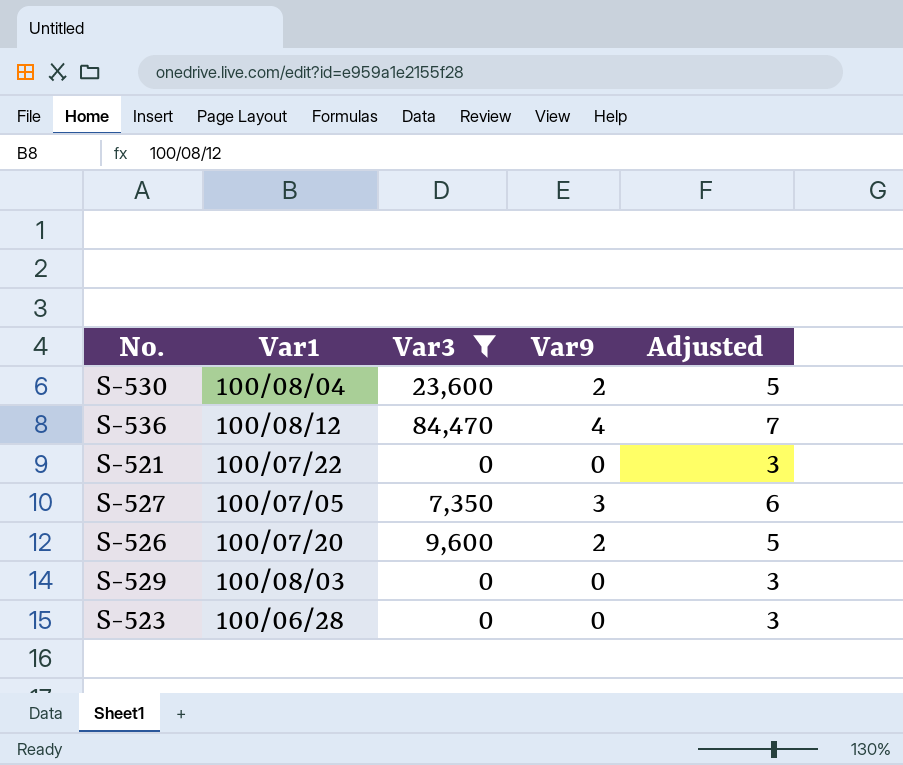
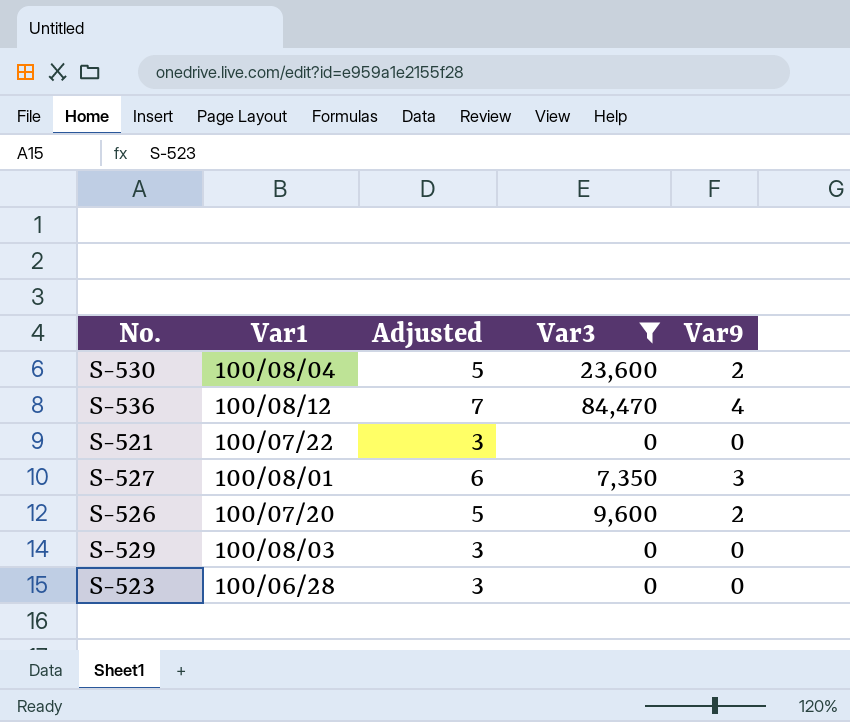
column Adjusted | position: 5 -> 3
S-527 | Var1: 100/07/05 -> 100/08/01

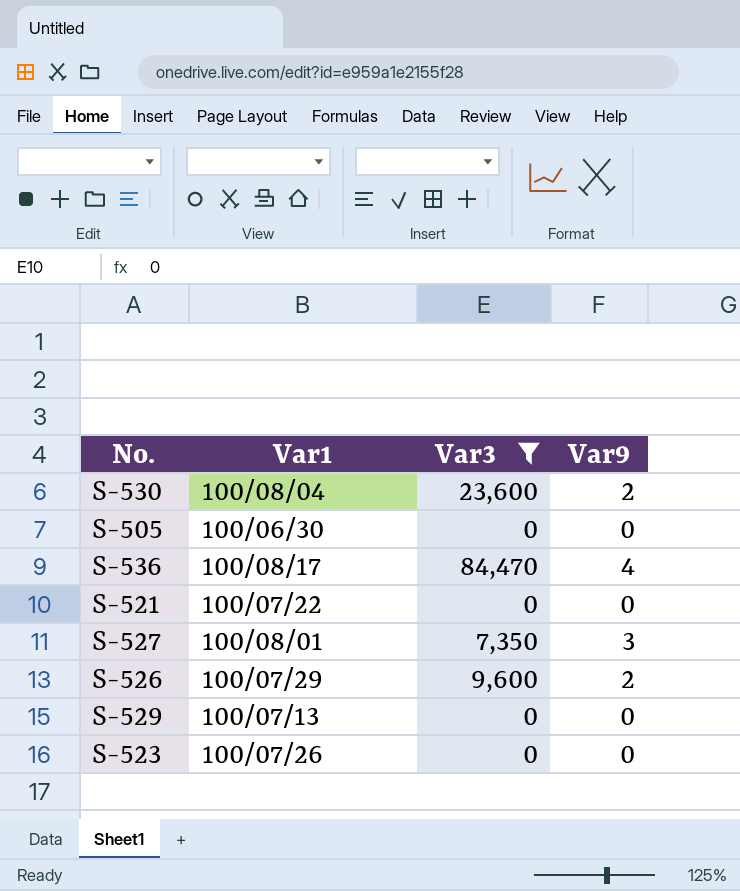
column Adjusted | formula: [Var9] + 3 -> none
row S-505: none -> 100/06/30 | 0 | 0
S-536 | Var1: 100/08/12 -> 100/08/17
S-526 | Var1: 100/07/20 -> 100/07/29
S-529 | Var1: 100/08/03 -> 100/07/13
S-523 | Var1: 100/06/28 -> 100/07/26

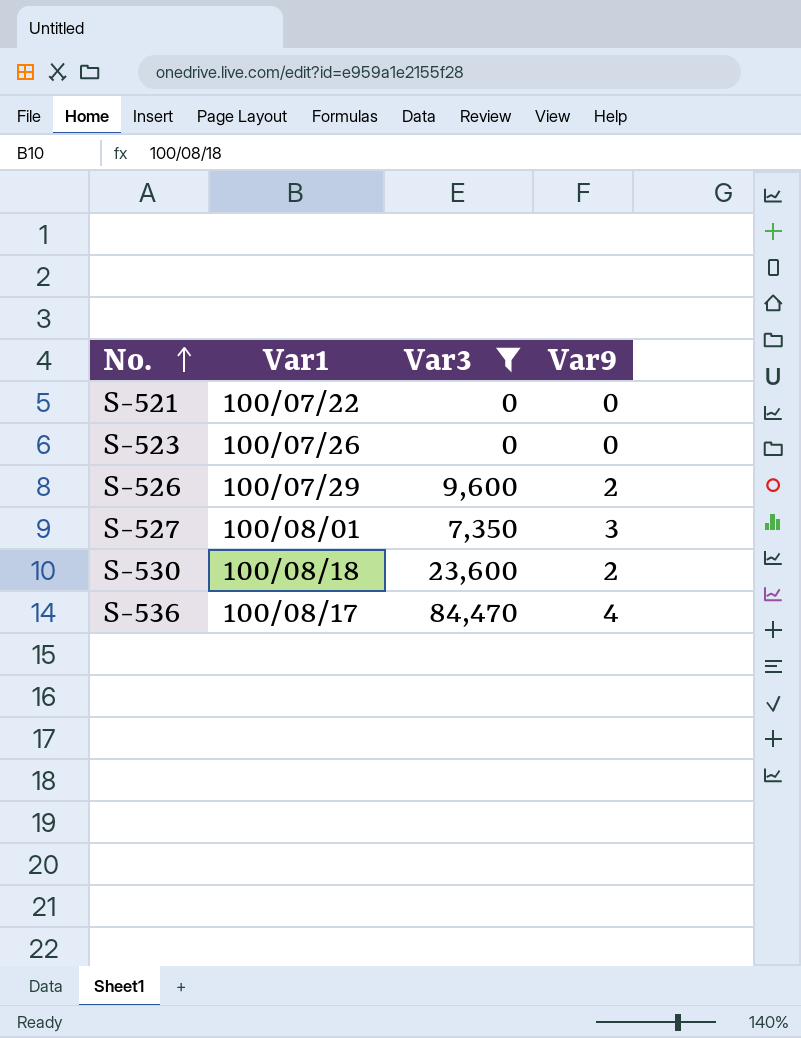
row order: none -> No. ascending
row S-505: 100/06/30 | 0 | 0 -> none
row S-529: 100/07/13 | 0 | 0 -> none
S-530 | Var1: 100/08/04 -> 100/08/18

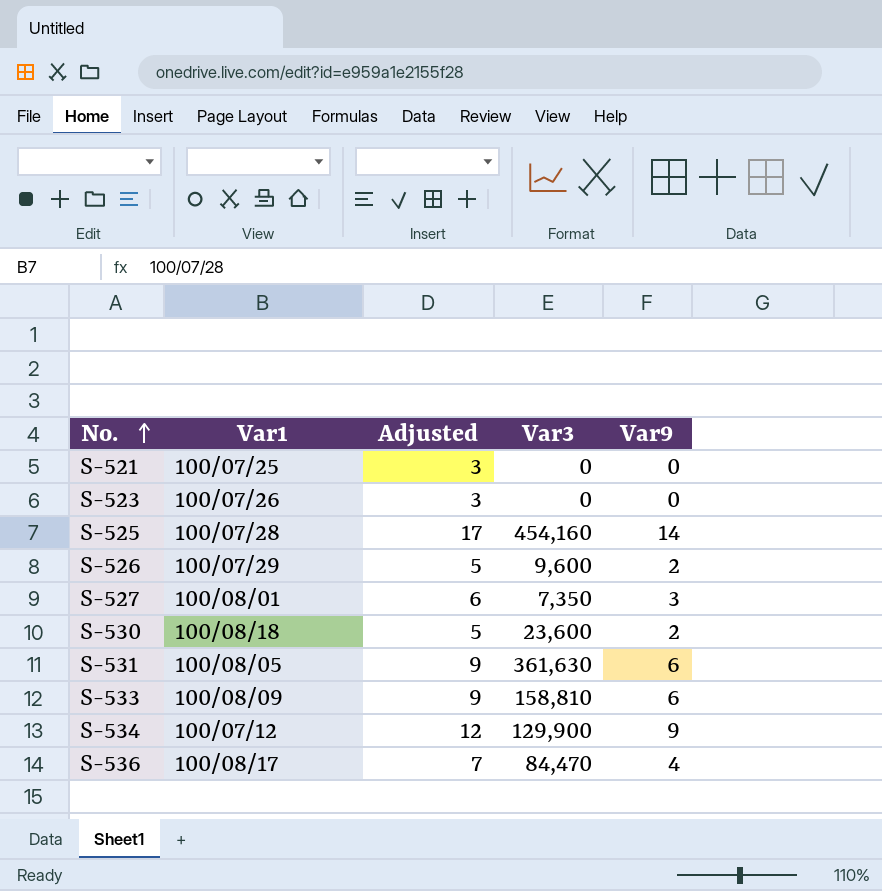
filter: Var3 <= 84,470 -> none
column Adjusted | formula: none -> [Var9] + 3
S-521 | Var1: 100/07/22 -> 100/07/25

